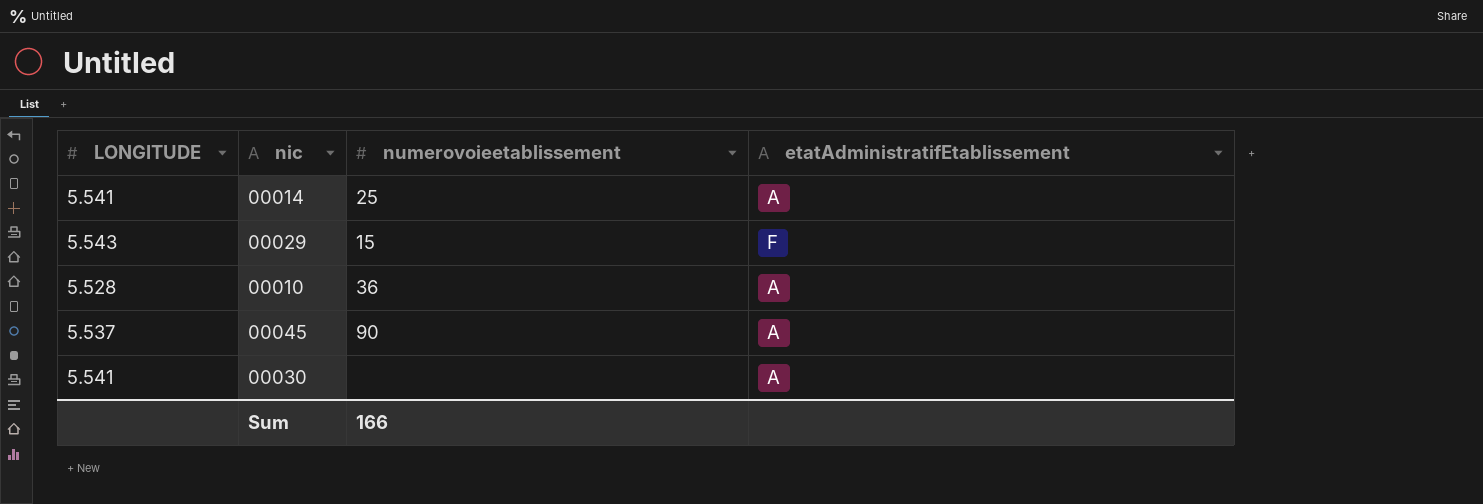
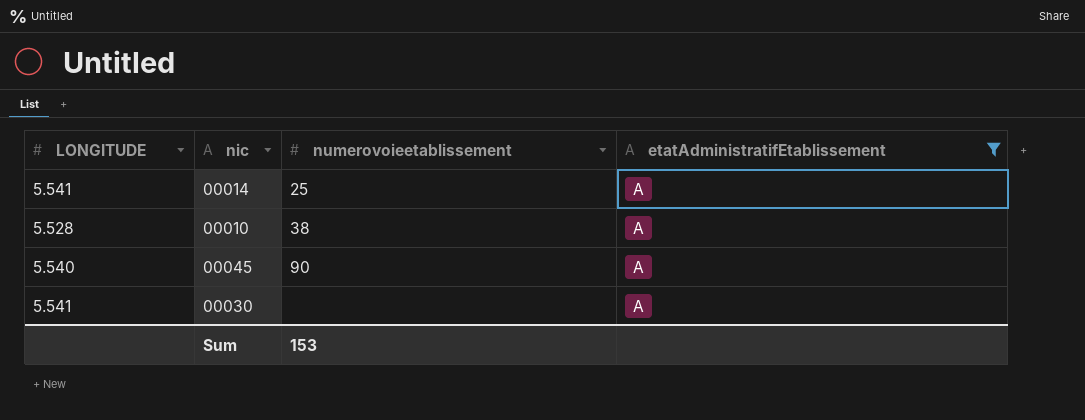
filter: none -> etatAdministratifEtablissement = A
00010 | numerovoieetablissement: 36 -> 38
00045 | LONGITUDE: 5.537 -> 5.540
Sum | numerovoieetablissement: 166 -> 153

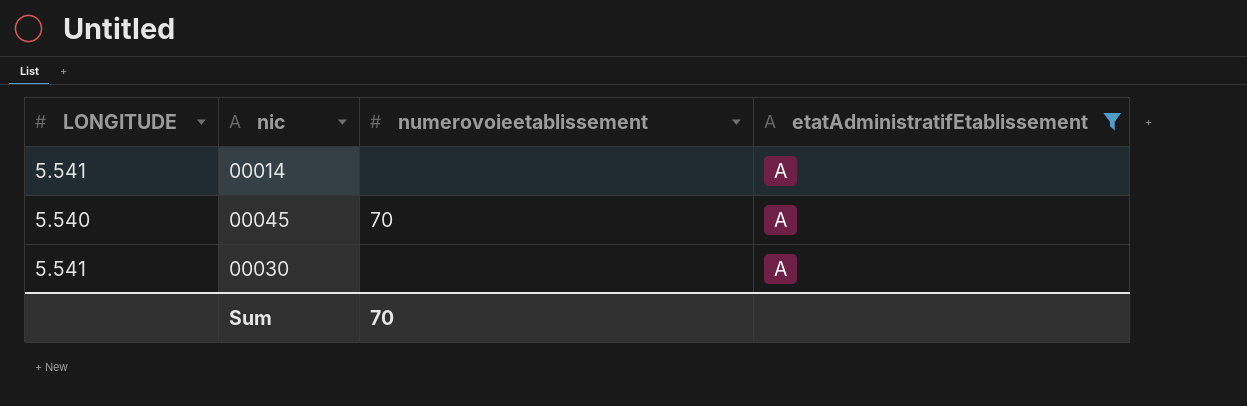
row 00010: 5.528 | 38 | A -> none
00014 | numerovoieetablissement: 25 -> none
00045 | numerovoieetablissement: 90 -> 70
Sum | numerovoieetablissement: 153 -> 70

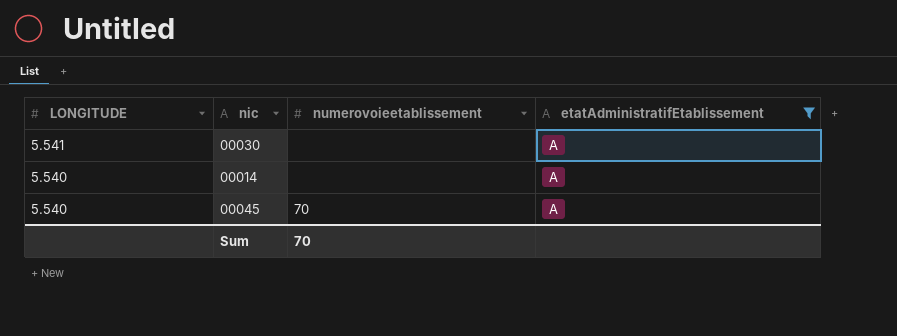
row order: none -> LONGITUDE descending
00014 | LONGITUDE: 5.541 -> 5.540

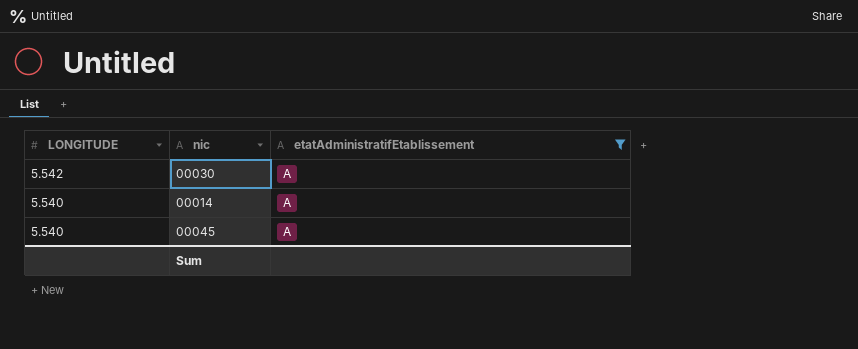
column numerovoieetablissement | position: 3 -> none
00030 | LONGITUDE: 5.541 -> 5.542

